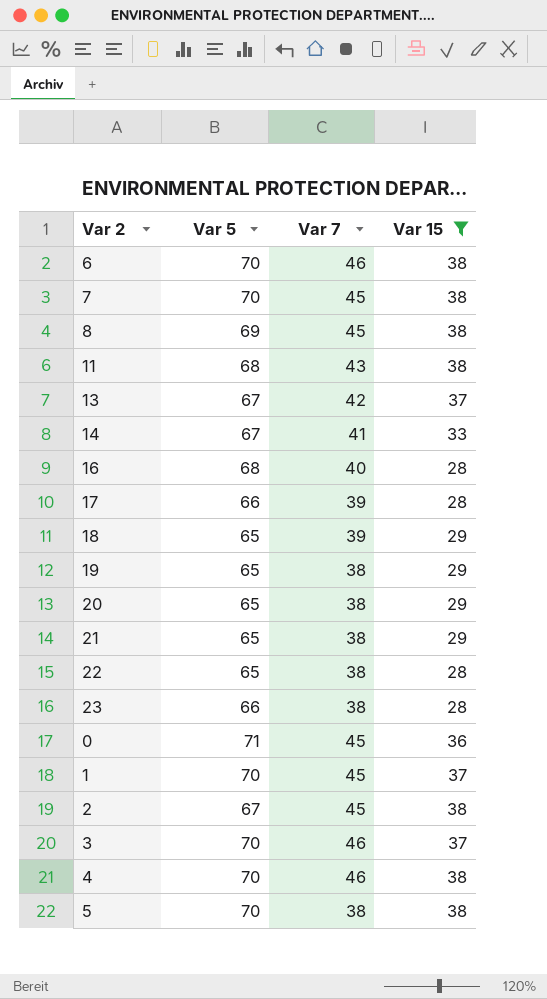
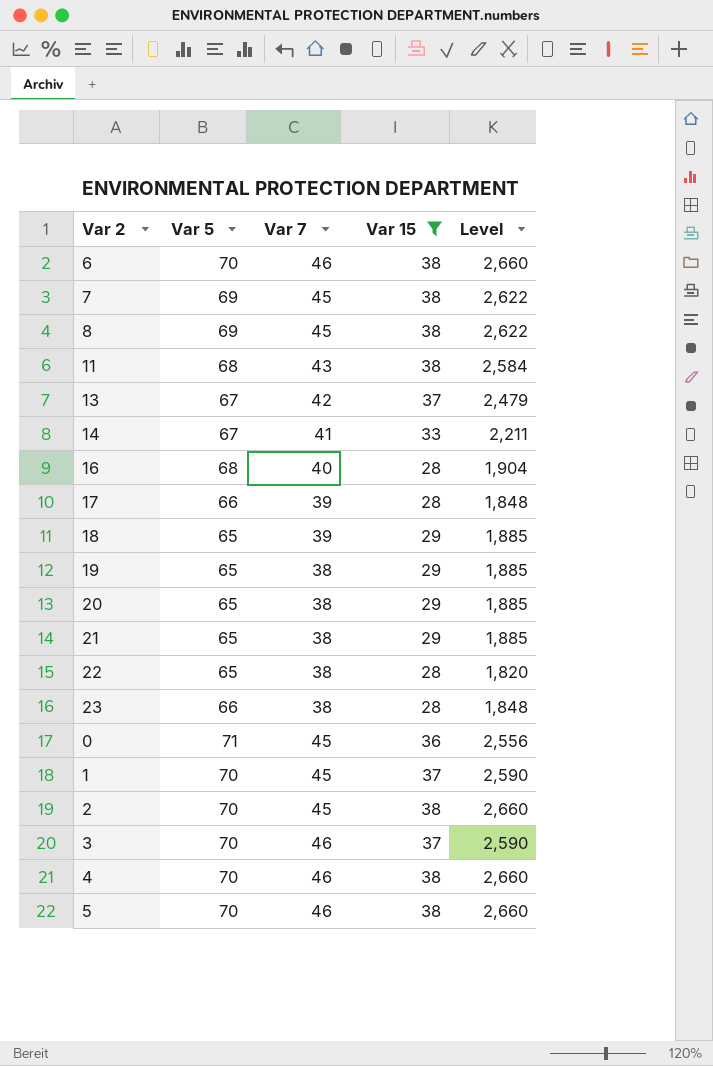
column Level | formula: none -> [Var 5] * [Var 15]
7 | Var 5: 70 -> 69
2 | Var 5: 67 -> 70
5 | Var 7: 38 -> 46

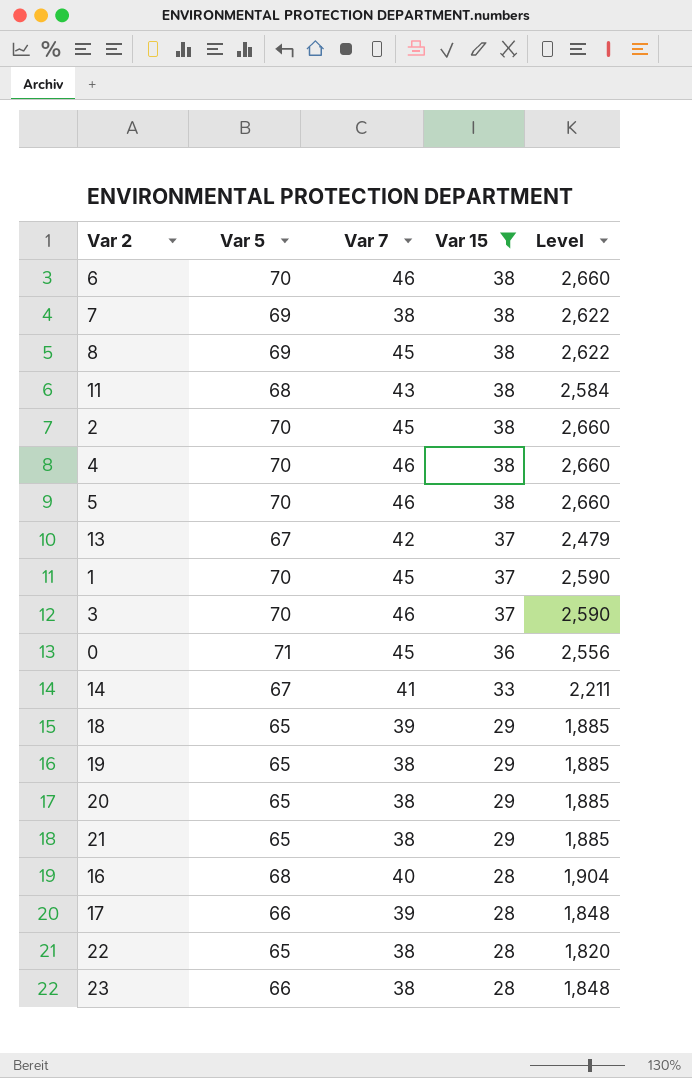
row order: none -> Var 15 descending
7 | Var 7: 45 -> 38

